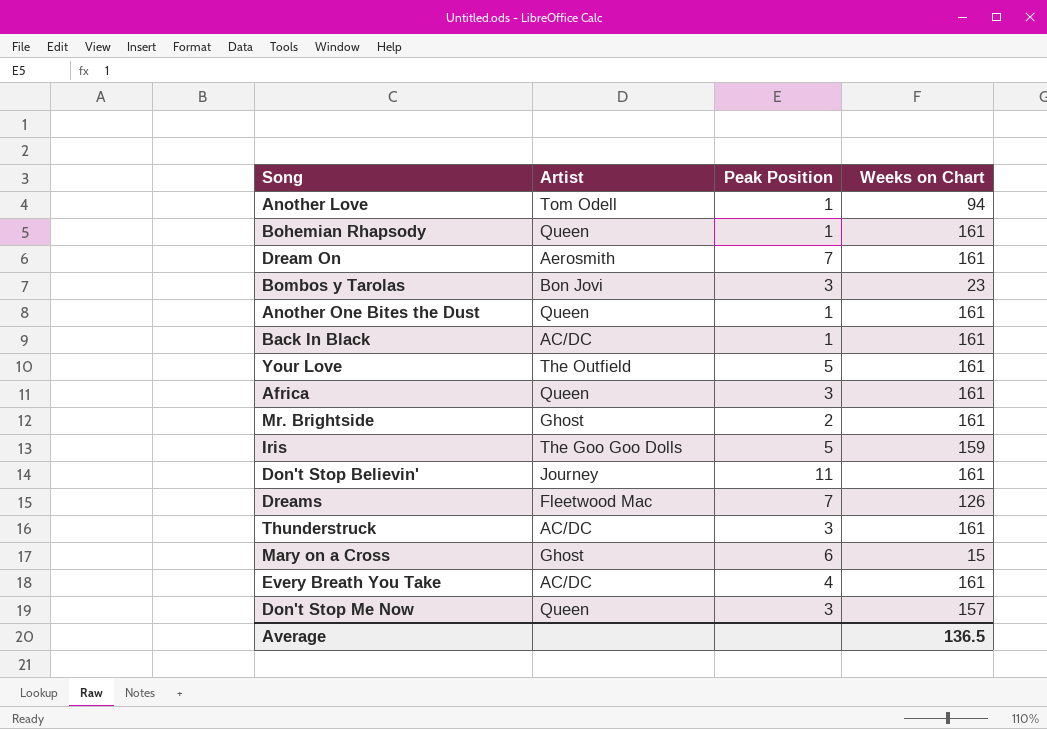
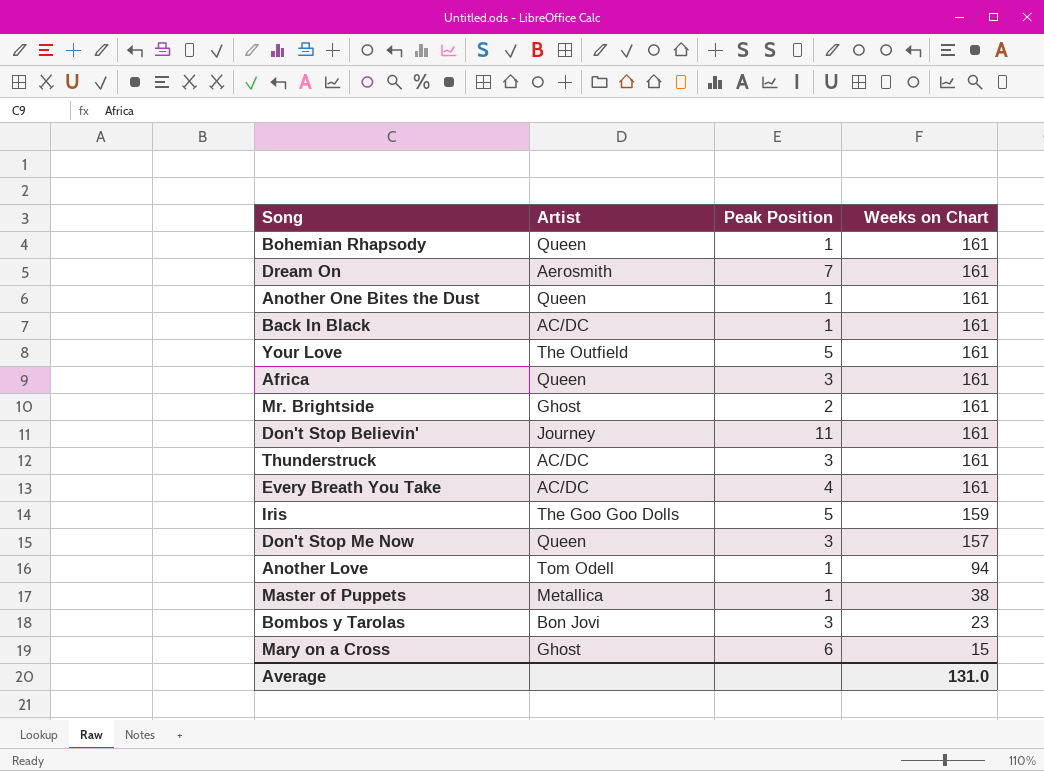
row order: none -> Weeks on Chart descending
row Dreams: Fleetwood Mac | 7 | 126 -> none
row Master of Puppets: none -> Metallica | 1 | 38
Average | Weeks on Chart: 136.5 -> 131.0

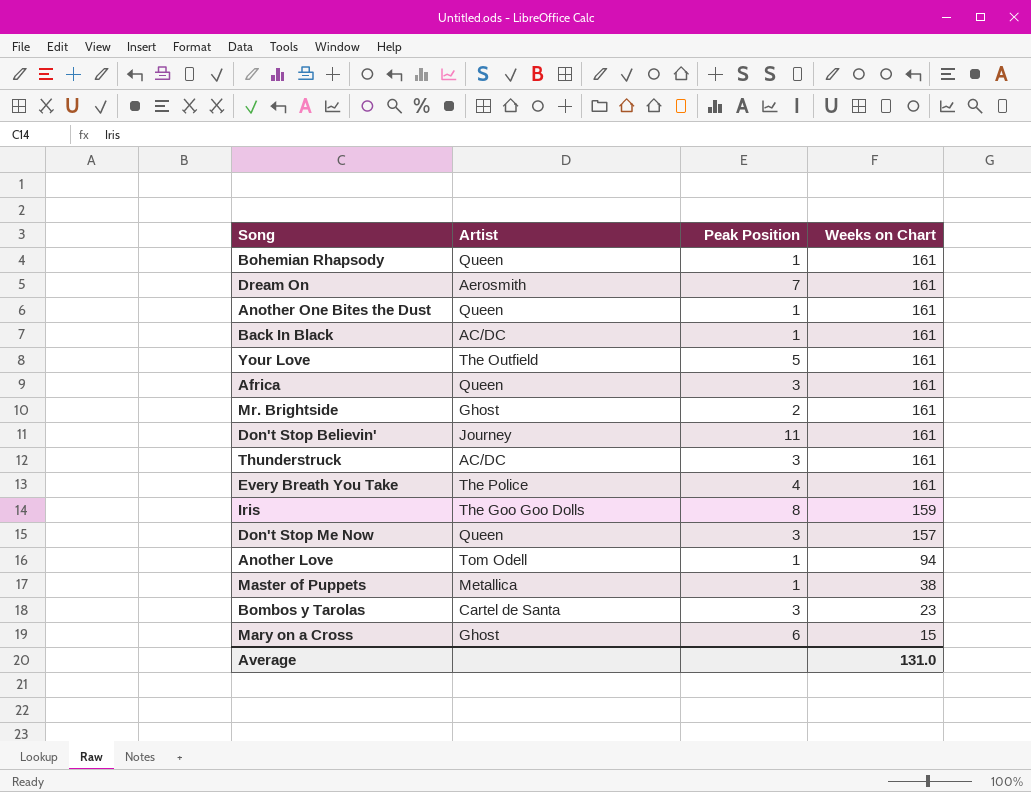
Every Breath You Take | Artist: AC/DC -> The Police
Iris | Peak Position: 5 -> 8
Bombos y Tarolas | Artist: Bon Jovi -> Cartel de Santa

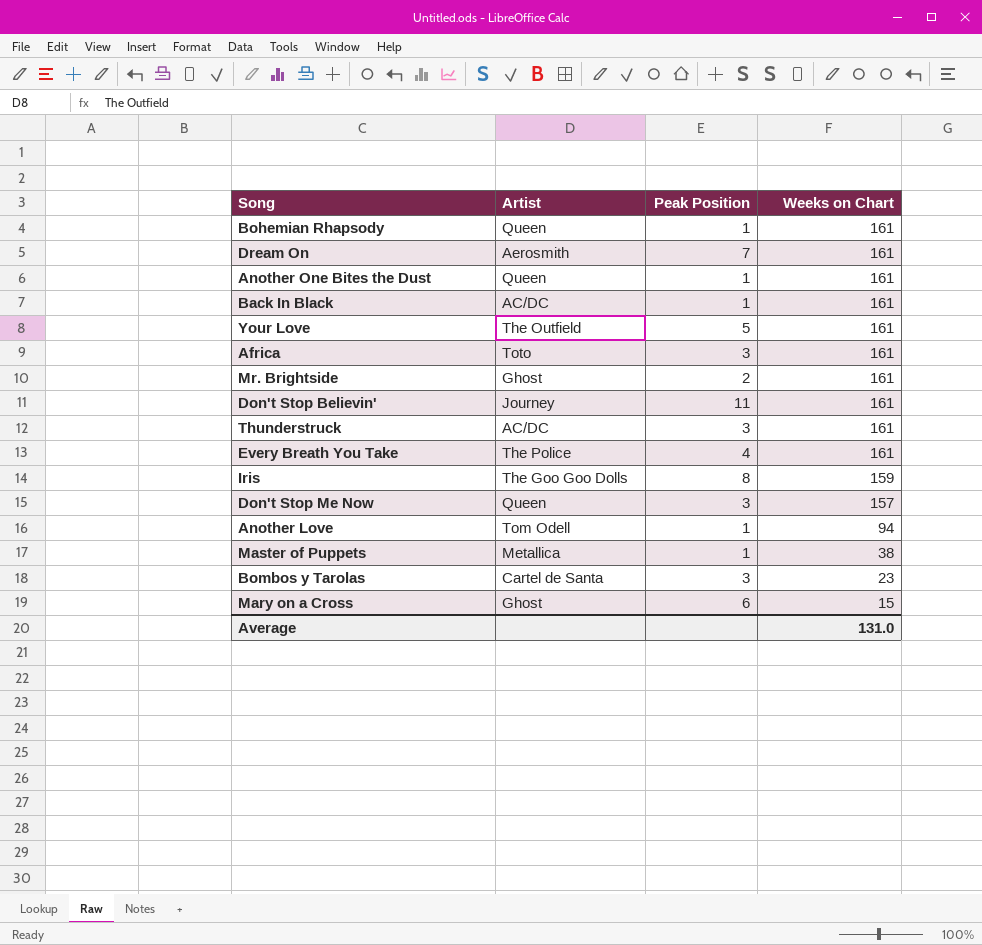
Africa | Artist: Queen -> Toto

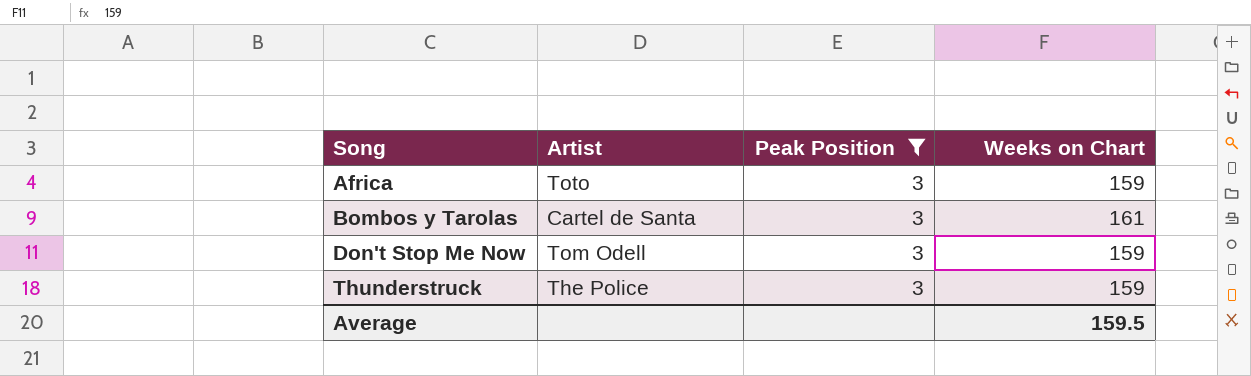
filter: none -> Peak Position = 3
row order: Weeks on Chart descending -> Song ascending
Africa | Weeks on Chart: 161 -> 159
Bombos y Tarolas | Weeks on Chart: 23 -> 161
Don't Stop Me Now | Artist: Queen -> Tom Odell
Don't Stop Me Now | Weeks on Chart: 157 -> 159
Thunderstruck | Artist: AC/DC -> The Police
Thunderstruck | Weeks on Chart: 161 -> 159
Average | Weeks on Chart: 131.0 -> 159.5

